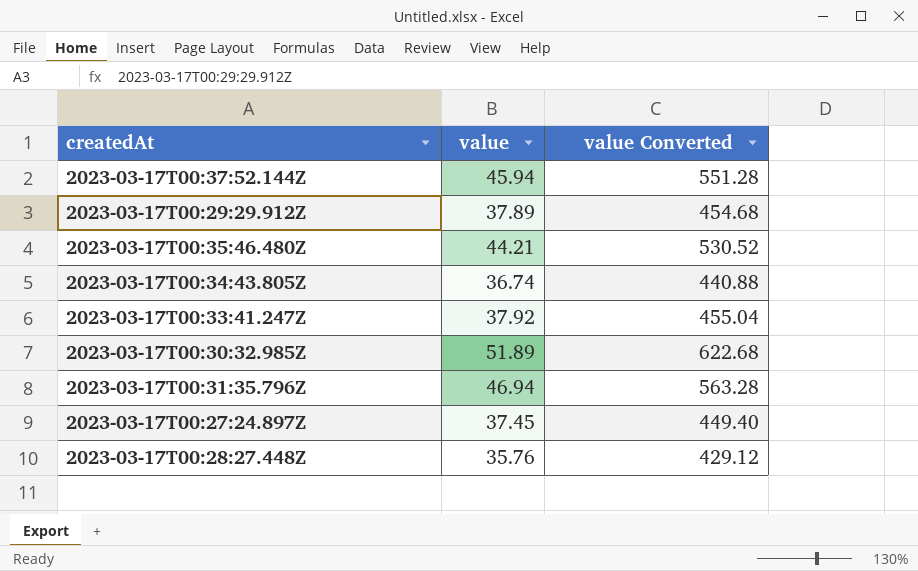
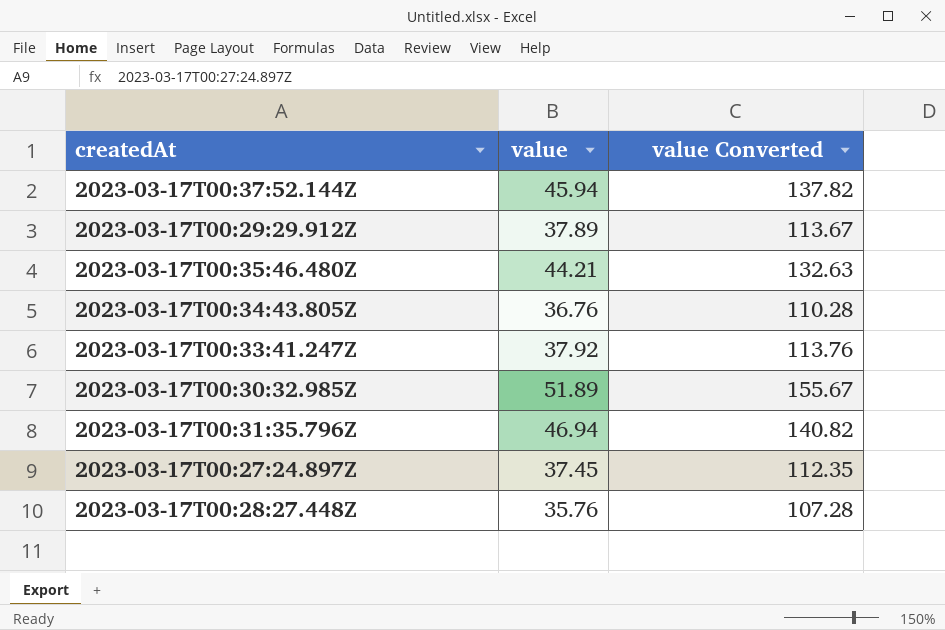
column value Converted | formula: [value] * 12 -> [value] * 3
2023-03-17T00:34:43.805Z | value: 36.74 -> 36.76

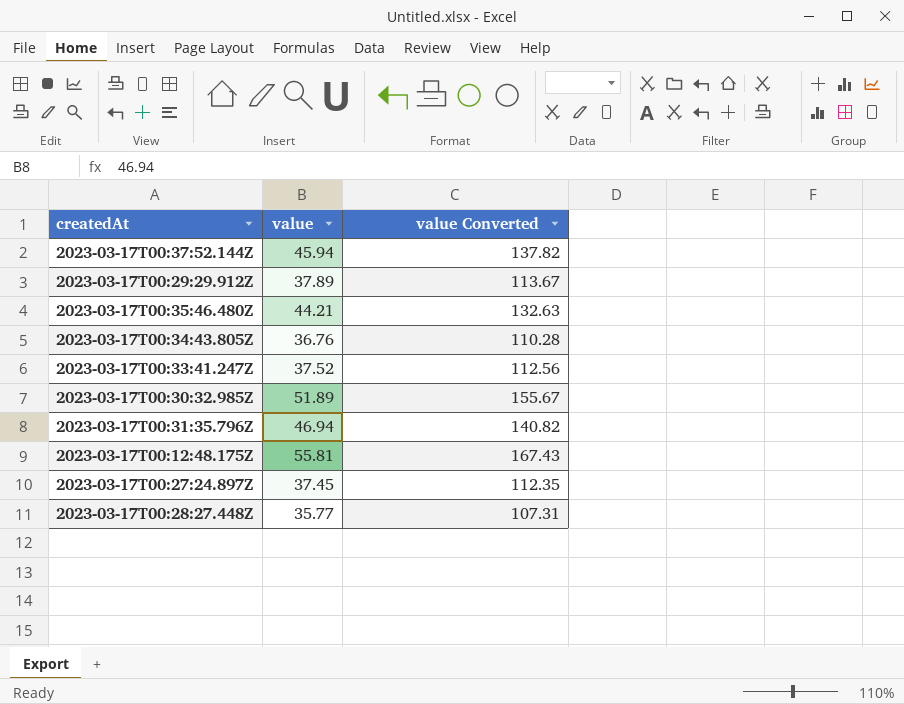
2023-03-17T00:33:41.247Z | value: 37.92 -> 37.52
2023-03-17T00:33:41.247Z | value Converted: 113.76 -> 112.56
row 2023-03-17T00:12:48.175Z: none -> 55.81 | 167.43
2023-03-17T00:28:27.448Z | value: 35.76 -> 35.77
2023-03-17T00:28:27.448Z | value Converted: 107.28 -> 107.31

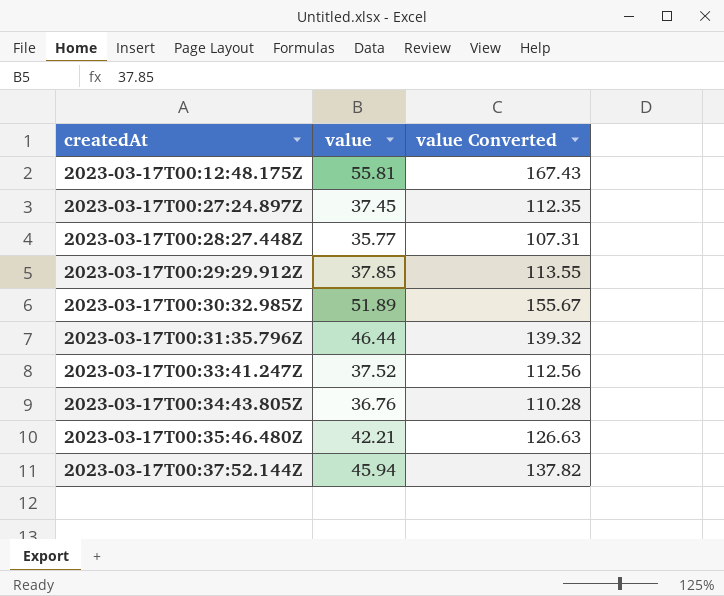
row order: none -> createdAt ascending
2023-03-17T00:29:29.912Z | value: 37.89 -> 37.85
2023-03-17T00:29:29.912Z | value Converted: 113.67 -> 113.55
2023-03-17T00:31:35.796Z | value: 46.94 -> 46.44
2023-03-17T00:31:35.796Z | value Converted: 140.82 -> 139.32
2023-03-17T00:35:46.480Z | value: 44.21 -> 42.21
2023-03-17T00:35:46.480Z | value Converted: 132.63 -> 126.63

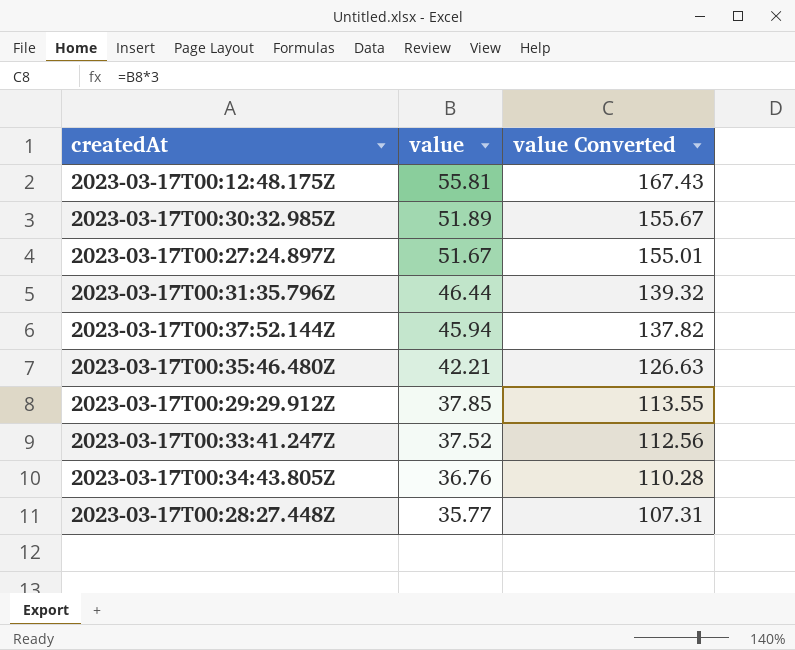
row order: createdAt ascending -> value descending
2023-03-17T00:27:24.897Z | value: 37.45 -> 51.67
2023-03-17T00:27:24.897Z | value Converted: 112.35 -> 155.01

